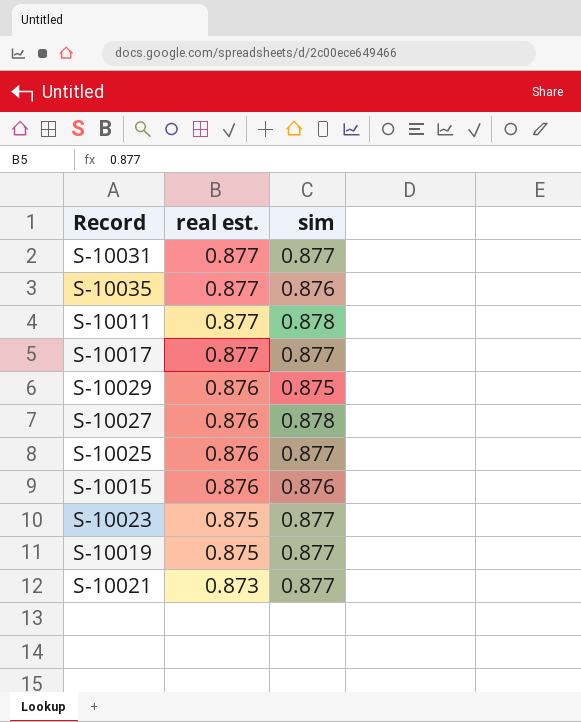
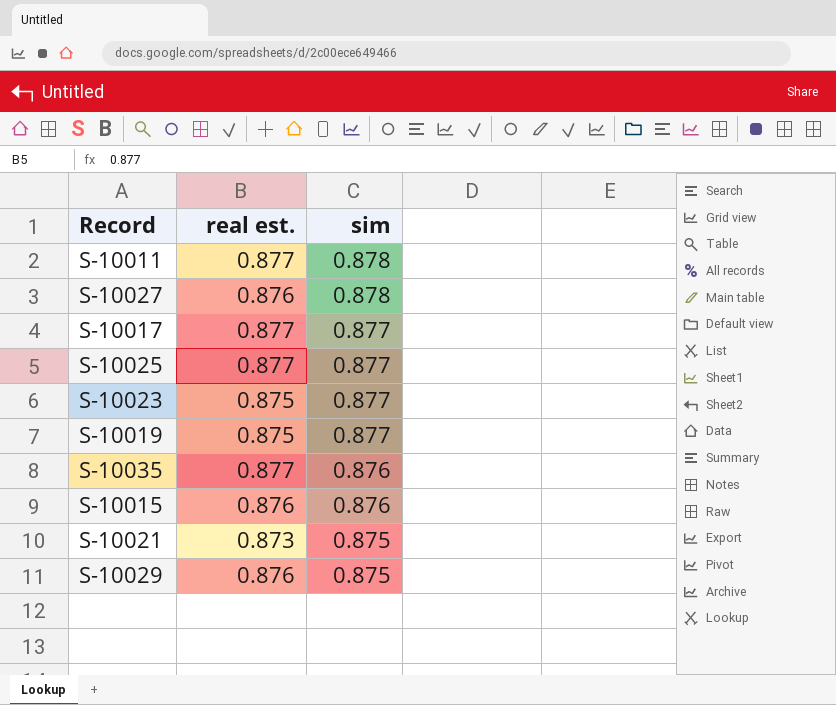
row order: real est. descending -> sim descending
row S-10031: 0.877 | 0.877 -> none
S-10025 | real est.: 0.876 -> 0.877
S-10021 | sim: 0.877 -> 0.875

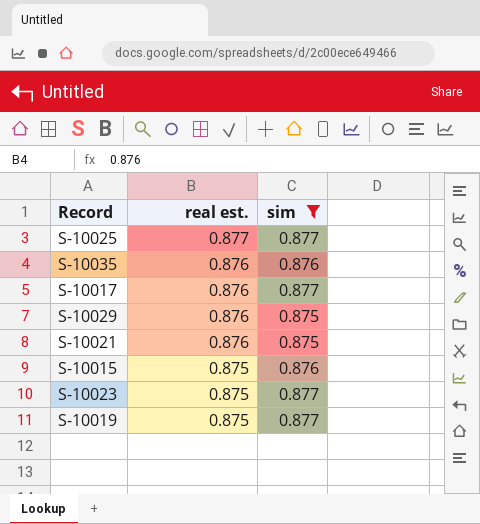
filter: none -> sim != 0.878
row order: sim descending -> real est. descending
S-10035 | real est.: 0.877 -> 0.876
S-10017 | real est.: 0.877 -> 0.876
S-10021 | real est.: 0.873 -> 0.876
S-10015 | real est.: 0.876 -> 0.875

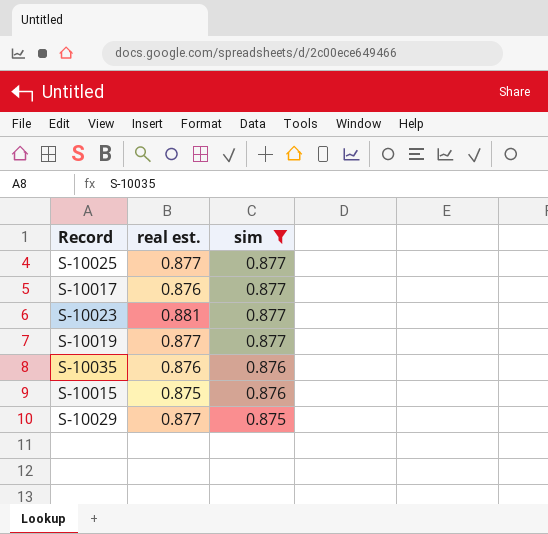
row order: real est. descending -> sim descending
row S-10021: 0.876 | 0.875 -> none
S-10023 | real est.: 0.875 -> 0.881
S-10019 | real est.: 0.875 -> 0.877
S-10029 | real est.: 0.876 -> 0.877

